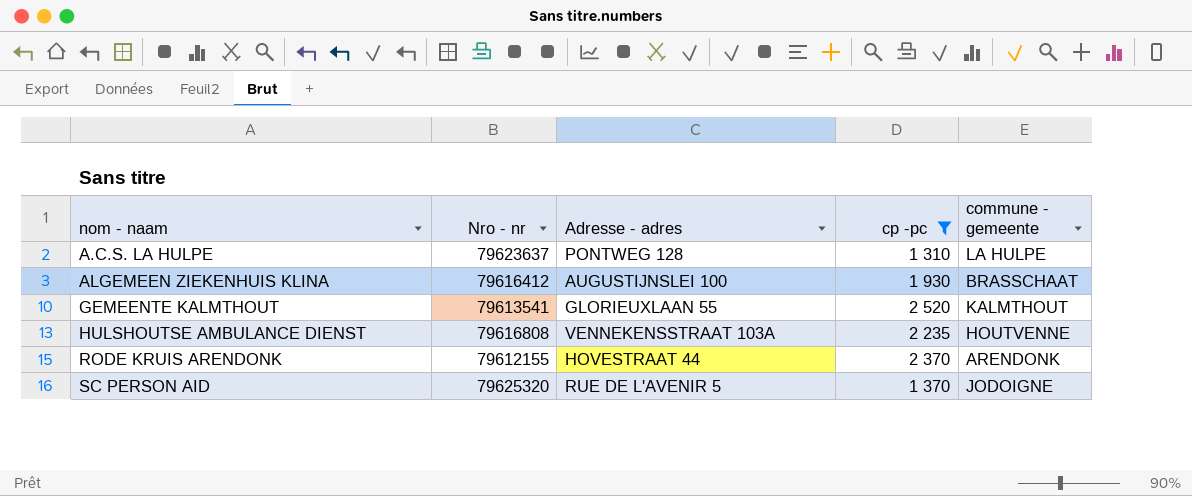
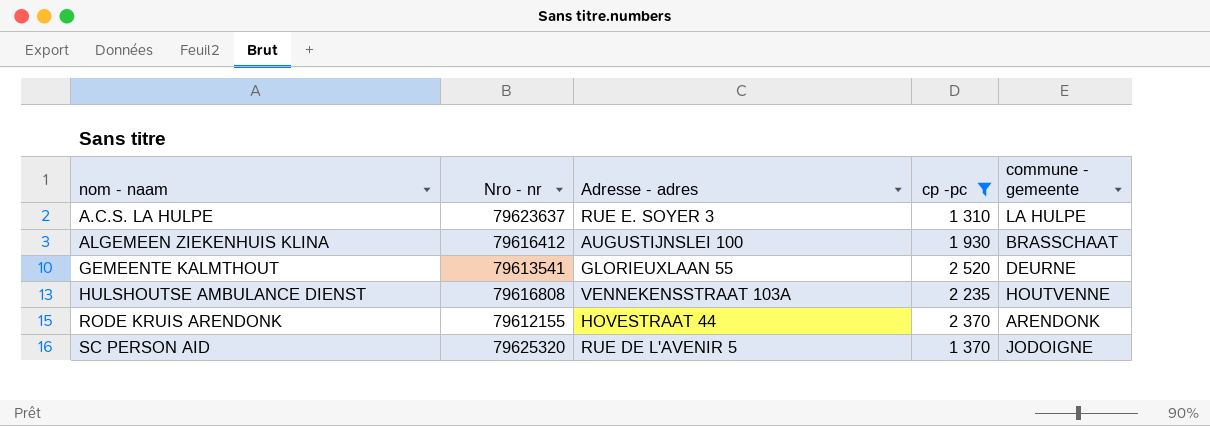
A.C.S. LA HULPE | Adresse - adres: PONTWEG 128 -> RUE E. SOYER 3
GEMEENTE KALMTHOUT | commune - gemeente: KALMTHOUT -> DEURNE

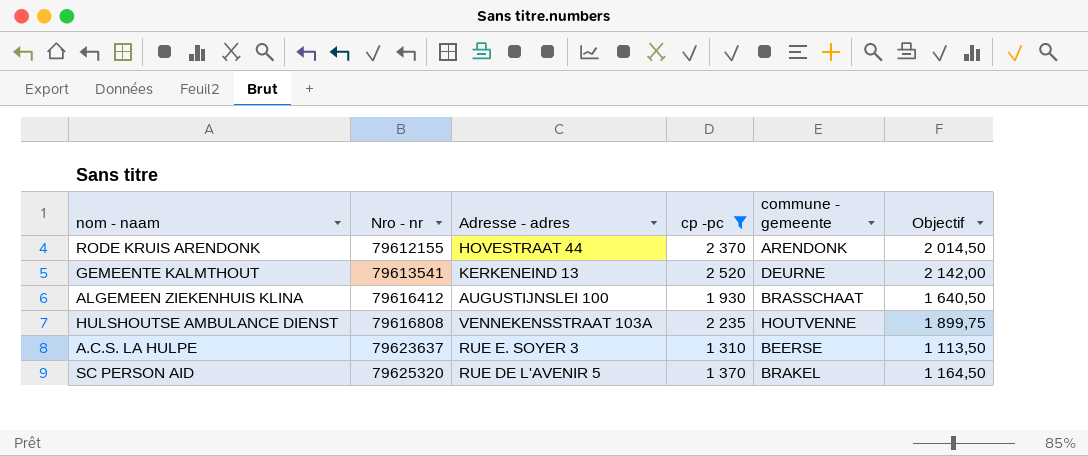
row order: nom - naam ascending -> Nro - nr ascending
column Objectif | formula: none -> [cp -pc] * 0,85
GEMEENTE KALMTHOUT | Adresse - adres: GLORIEUXLAAN 55 -> KERKENEIND 13
A.C.S. LA HULPE | commune - gemeente: LA HULPE -> BEERSE
SC PERSON AID | commune - gemeente: JODOIGNE -> BRAKEL

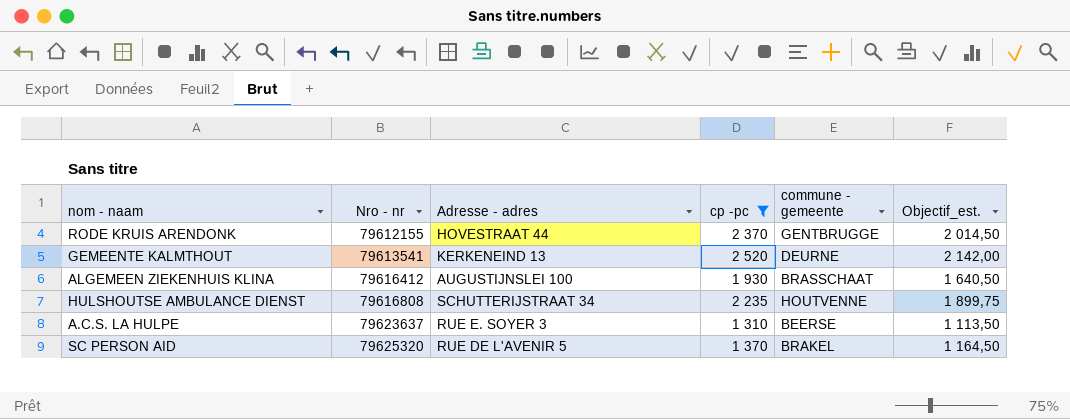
column name: Objectif -> Objectif_est.
RODE KRUIS ARENDONK | commune - gemeente: ARENDONK -> GENTBRUGGE
HULSHOUTSE AMBULANCE DIENST | Adresse - adres: VENNEKENSSTRAAT 103A -> SCHUTTERIJSTRAAT 34

